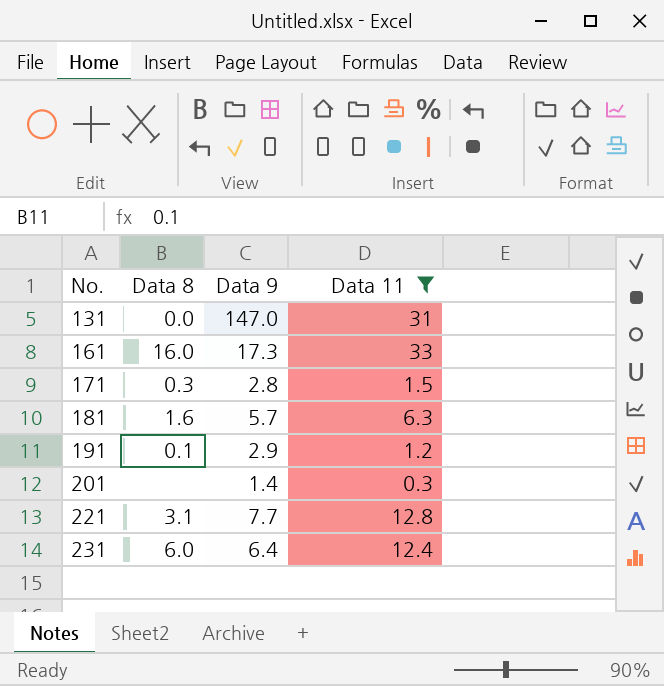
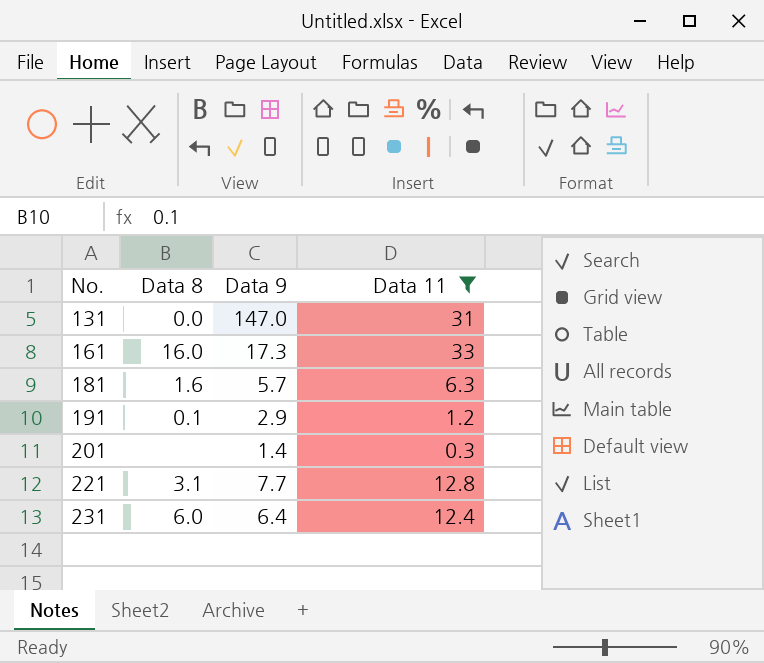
row 171: 0.3 | 2.8 | 1.5 -> none

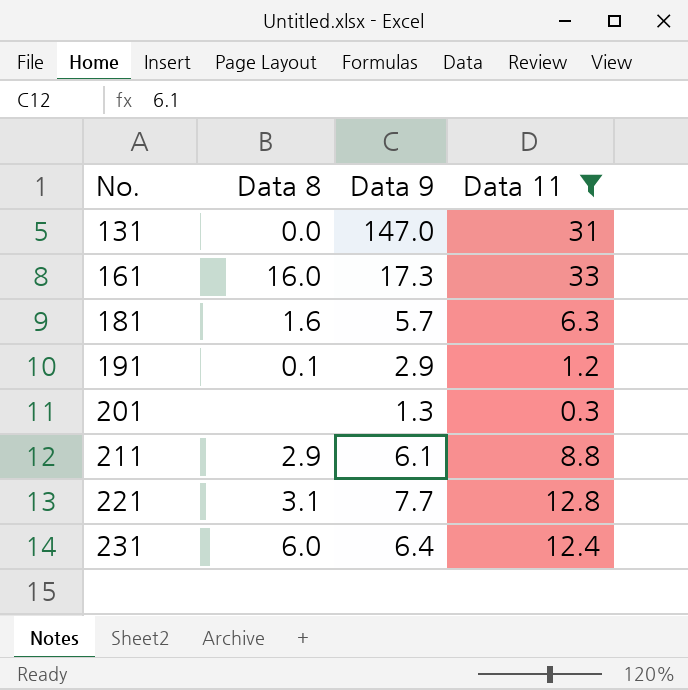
201 | Data 9: 1.4 -> 1.3
row 211: none -> 2.9 | 6.1 | 8.8

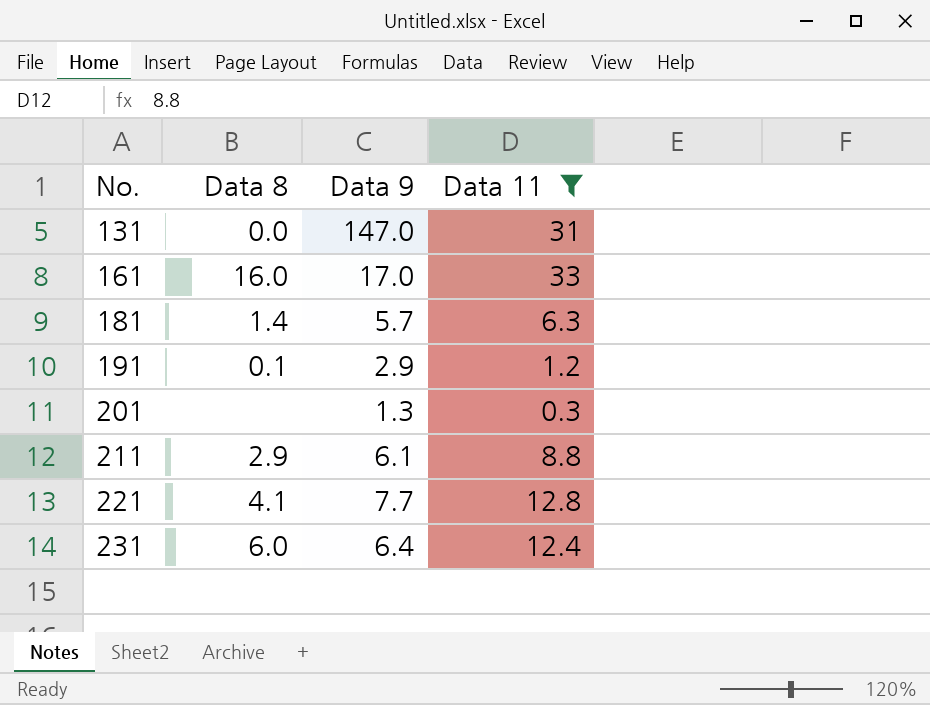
161 | Data 9: 17.3 -> 17.0
181 | Data 8: 1.6 -> 1.4
221 | Data 8: 3.1 -> 4.1

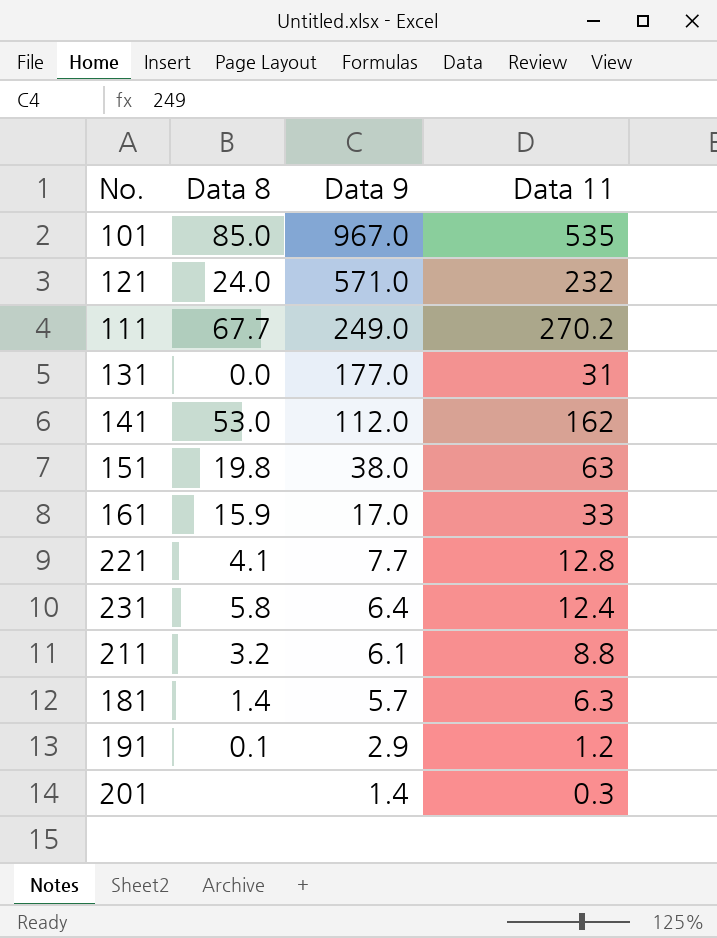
filter: Data 11 <= 33 -> none
row order: No. ascending -> Data 9 descending
131 | Data 9: 147.0 -> 177.0
161 | Data 8: 16.0 -> 15.9
231 | Data 8: 6.0 -> 5.8
211 | Data 8: 2.9 -> 3.2
201 | Data 9: 1.3 -> 1.4

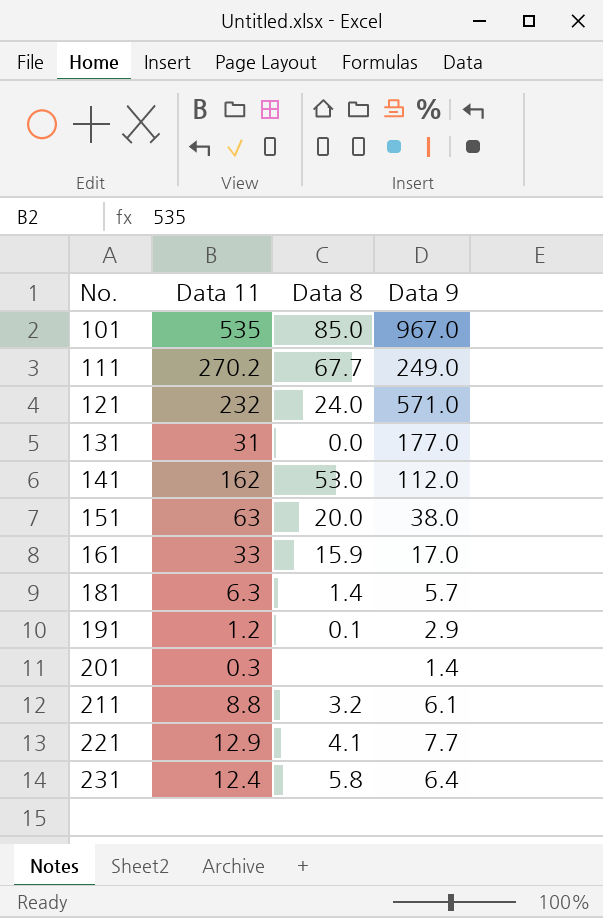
row order: Data 9 descending -> No. ascending
column Data 11 | position: 4 -> 2
151 | Data 8: 19.8 -> 20.0
221 | Data 11: 12.8 -> 12.9

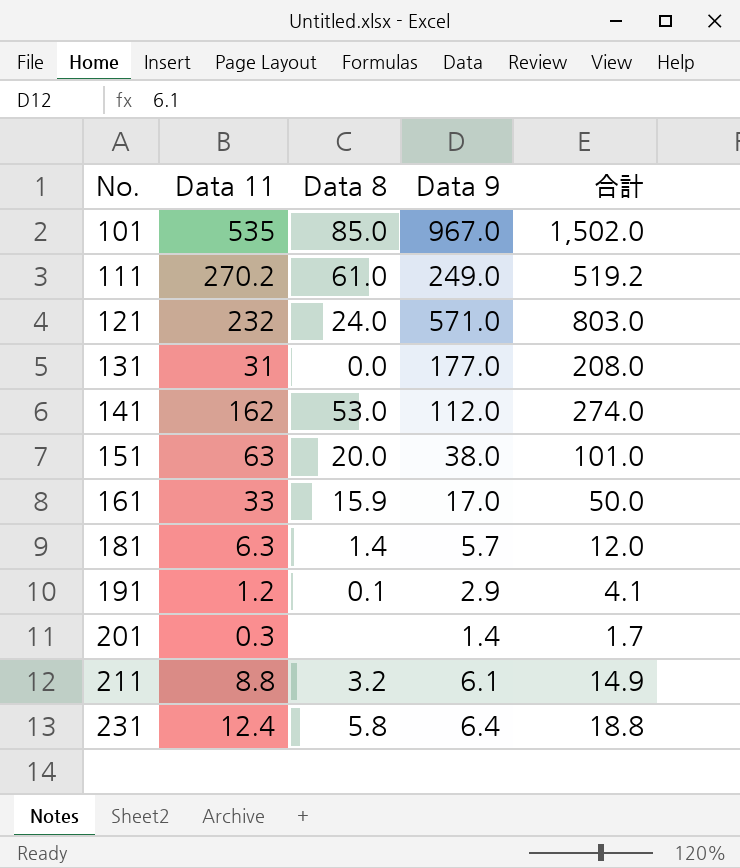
column 合計 | formula: none -> [Data 11] + [Data 9]
row 221: 12.9 | 4.1 | 7.7 -> none
111 | Data 8: 67.7 -> 61.0

